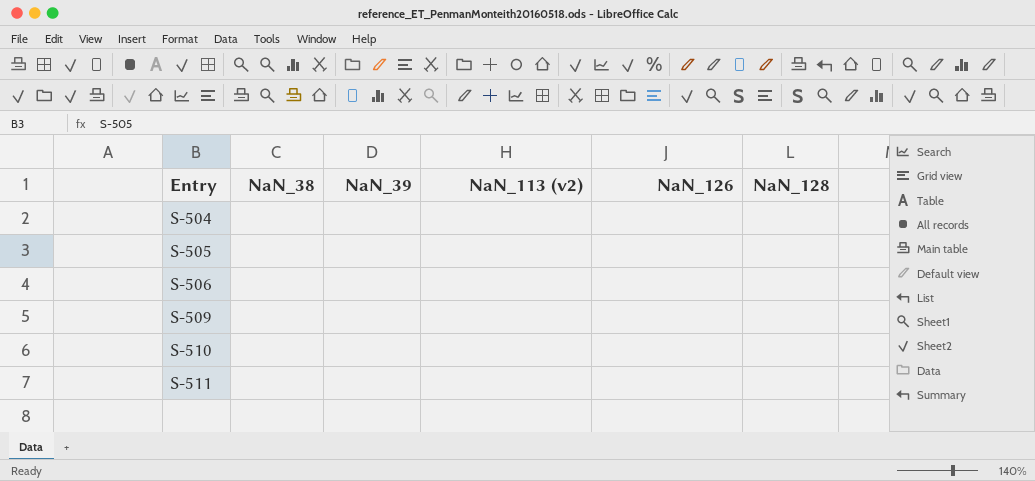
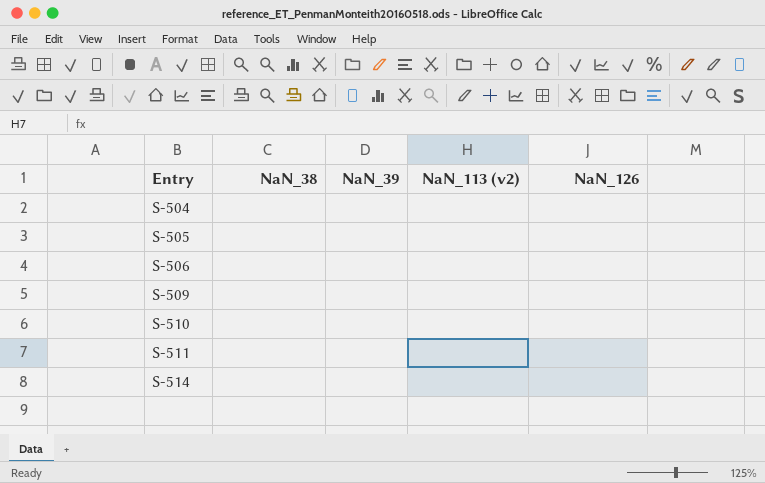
column NaN_128 | position: 6 -> none
row S-514: none -> none | none | none | none

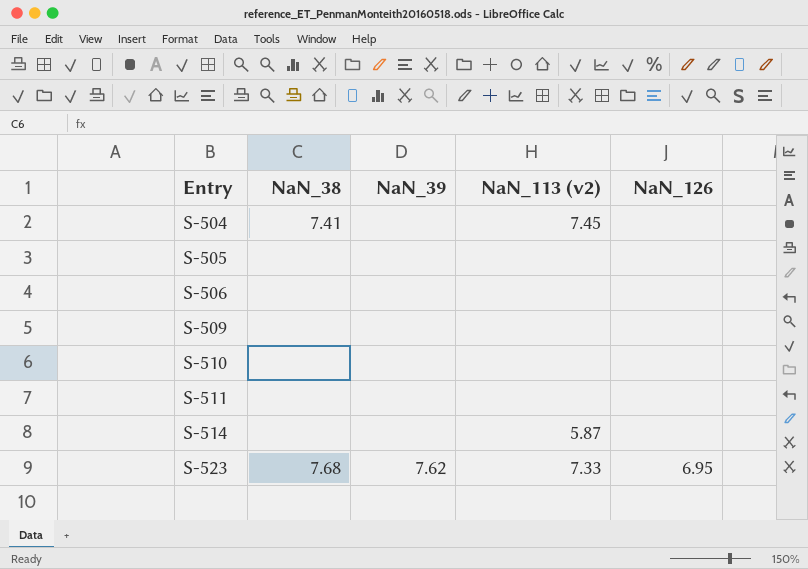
S-504 | NaN_38: none -> 7.41
S-504 | NaN_113 (v2): none -> 7.45
S-514 | NaN_113 (v2): none -> 5.87
row S-523: none -> 7.68 | 7.62 | 7.33 | 6.95

